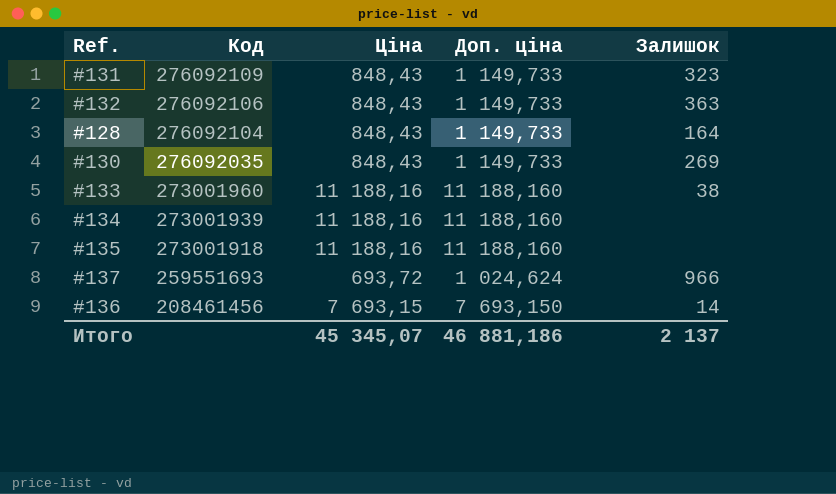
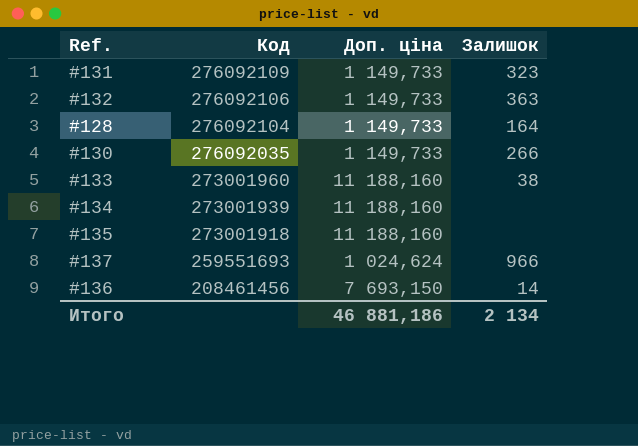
column Ціна | position: 3 -> none
#130 | Залишок: 269 -> 266
Итого | Залишок: 2 137 -> 2 134

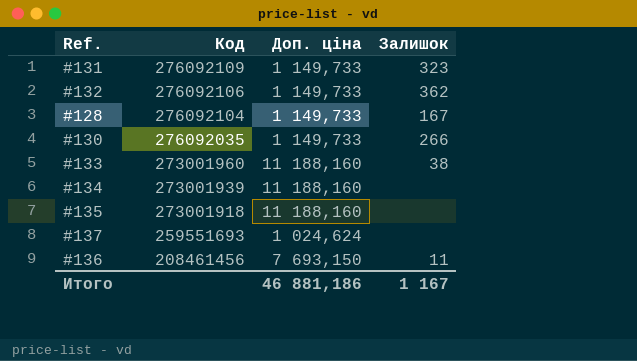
#132 | Залишок: 363 -> 362
#128 | Залишок: 164 -> 167
#137 | Залишок: 966 -> none
#136 | Залишок: 14 -> 11
Итого | Залишок: 2 134 -> 1 167

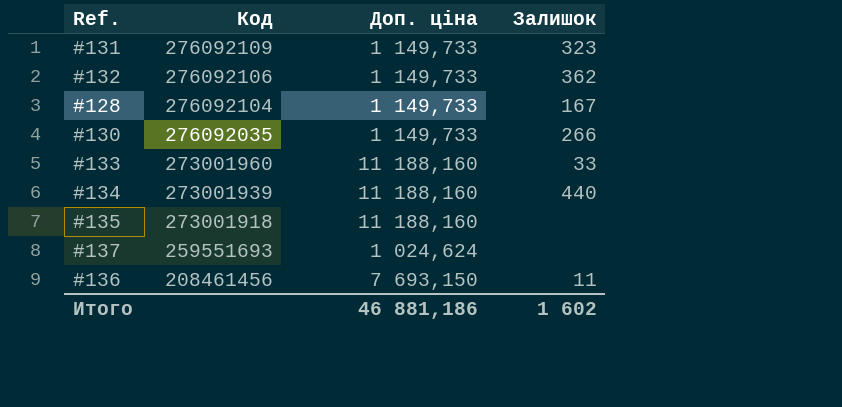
#133 | Залишок: 38 -> 33
#134 | Залишок: none -> 440
Итого | Залишок: 1 167 -> 1 602

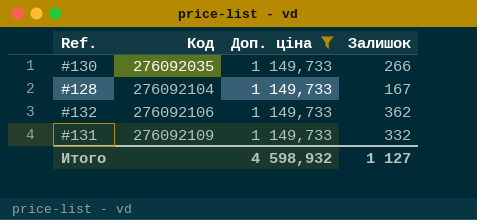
filter: none -> Доп. ціна = 1 149,733
row order: Код descending -> Код ascending
#131 | Залишок: 323 -> 332
Итого | Доп. ціна: 46 881,186 -> 4 598,932
Итого | Залишок: 1 602 -> 1 127

